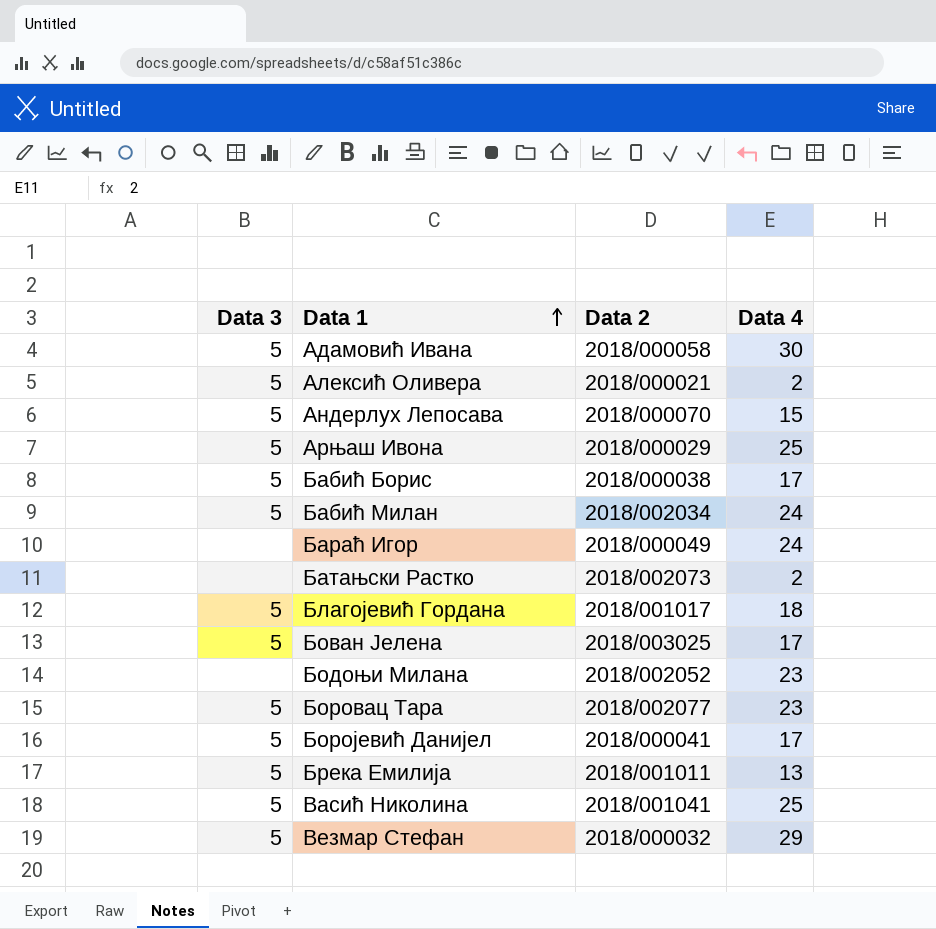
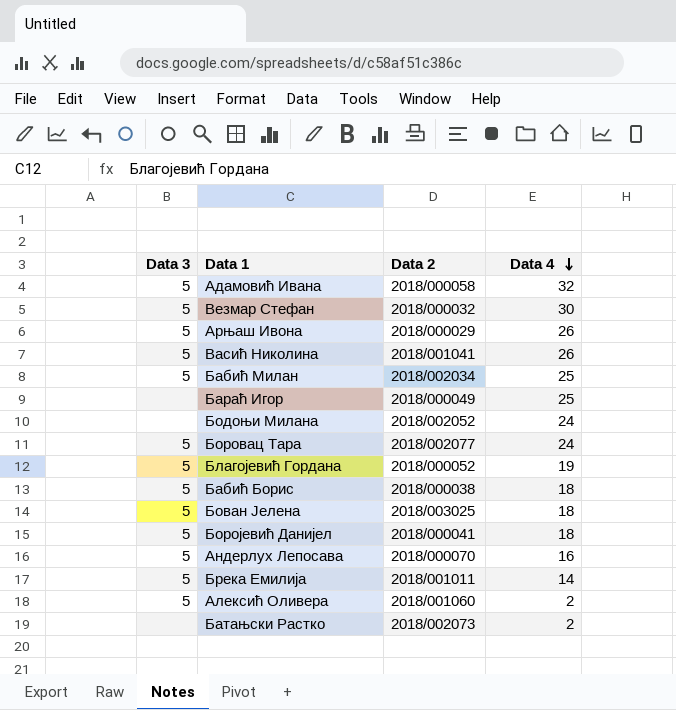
row order: Data 1 ascending -> Data 4 descending
Адамовић Ивана | Data 4: 30 -> 32
Везмар Стефан | Data 4: 29 -> 30
Арњаш Ивона | Data 4: 25 -> 26
Васић Николина | Data 4: 25 -> 26
Бабић Милан | Data 4: 24 -> 25
Бараћ Игор | Data 4: 24 -> 25
Бодоњи Милана | Data 4: 23 -> 24
Боровац Тара | Data 4: 23 -> 24
Благојевић Гордана | Data 2: 2018/001017 -> 2018/000052
Благојевић Гордана | Data 4: 18 -> 19
Бабић Борис | Data 4: 17 -> 18
Бован Јелена | Data 4: 17 -> 18
Боројевић Данијел | Data 4: 17 -> 18
Андерлух Лепосава | Data 4: 15 -> 16
Брека Емилија | Data 4: 13 -> 14
Алексић Оливера | Data 2: 2018/000021 -> 2018/001060

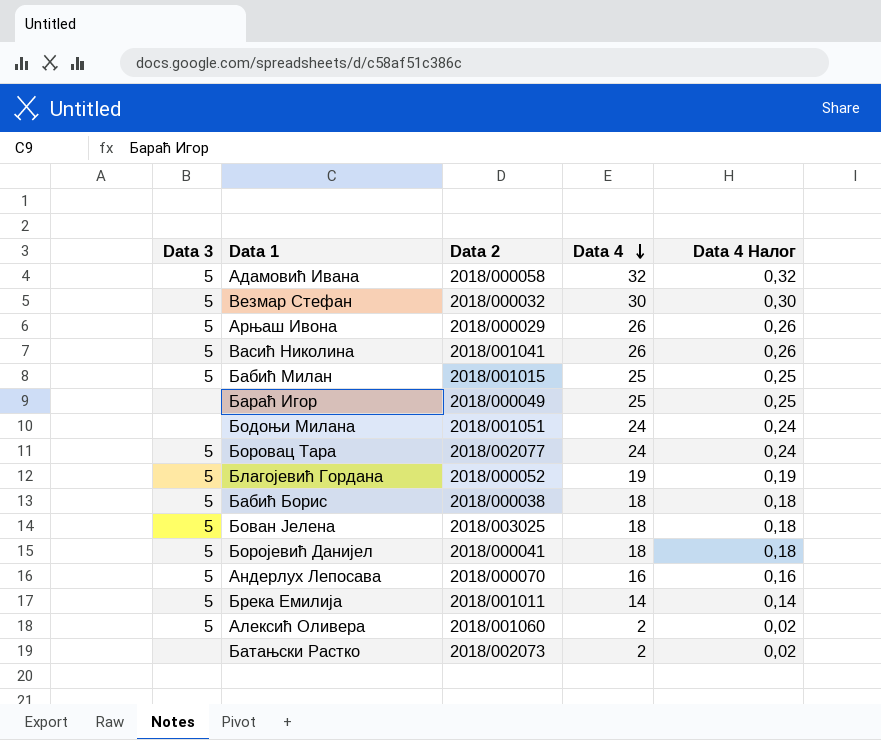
column Data 4 Налог | formula: none -> [Data 4] * 0,01
Бабић Милан | Data 2: 2018/002034 -> 2018/001015
Бодоњи Милана | Data 2: 2018/002052 -> 2018/001051

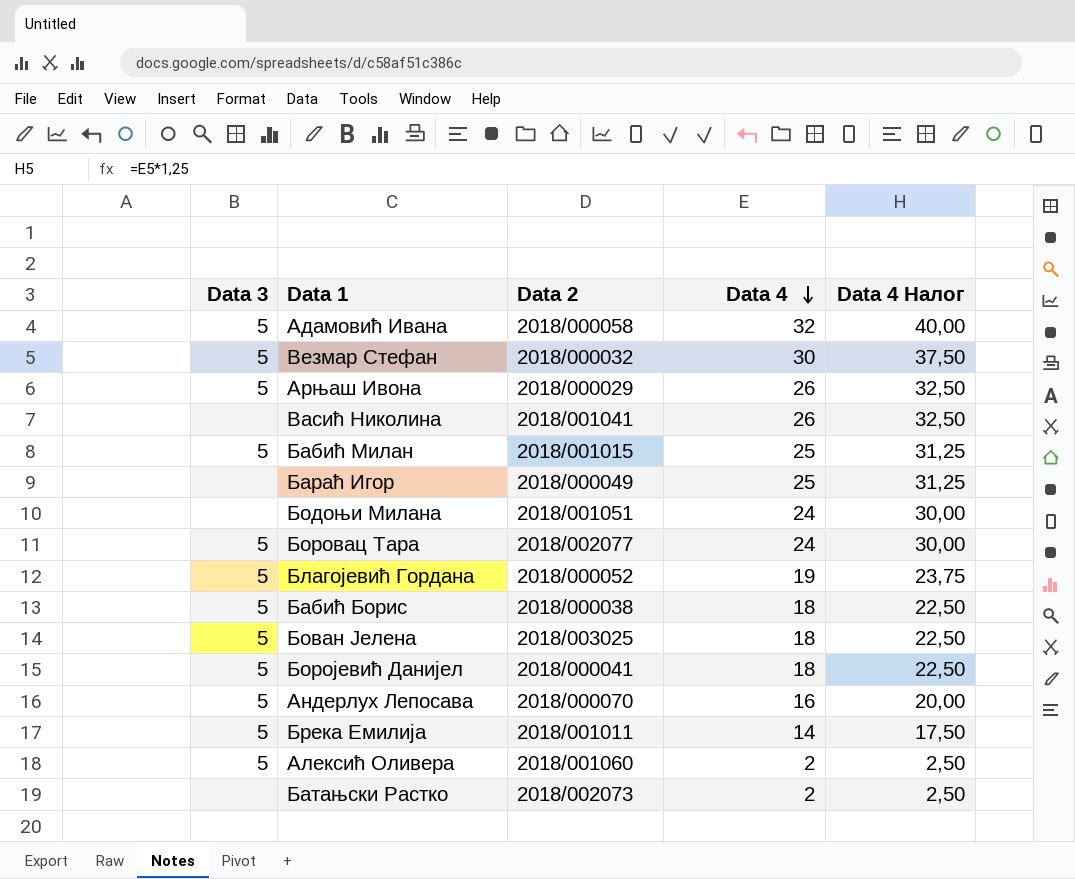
column Data 4 Налог | formula: [Data 4] * 0,01 -> [Data 4] * 1,25
Васић Николина | Data 3: 5 -> none

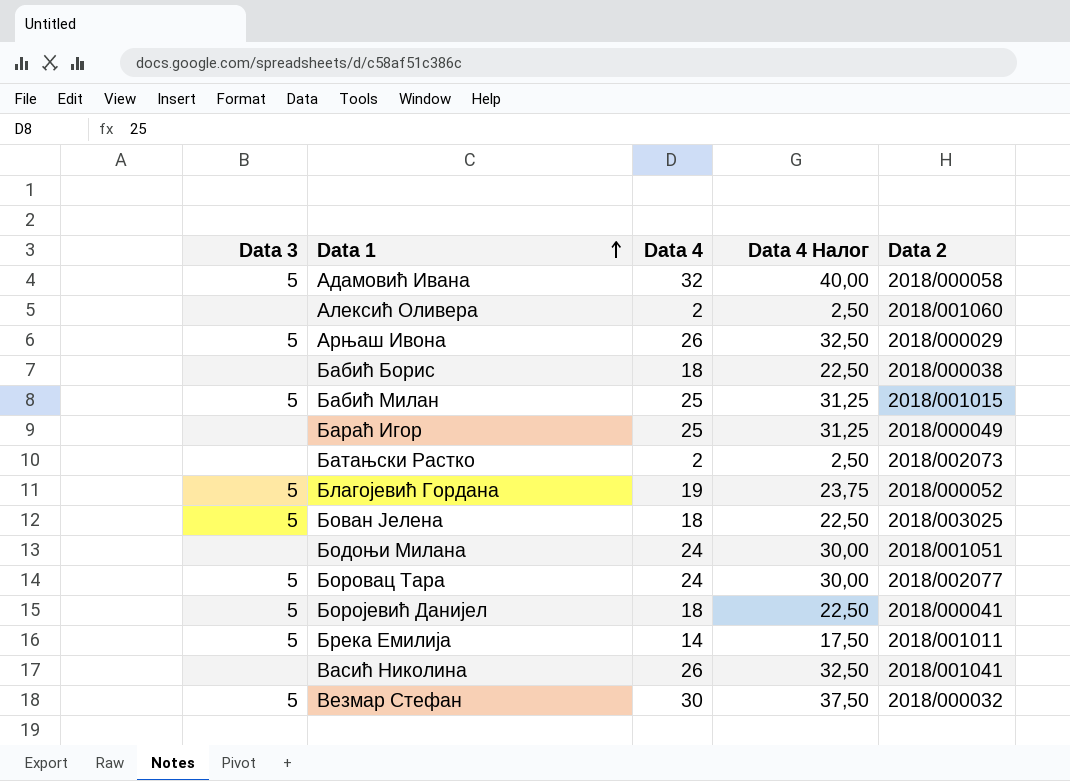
row order: Data 4 descending -> Data 1 ascending
column Data 2 | position: 3 -> 5
row Андерлух Лепосава: 5 | 2018/000070 | 16 | 20,00 -> none
Алексић Оливера | Data 3: 5 -> none
Бабић Борис | Data 3: 5 -> none

